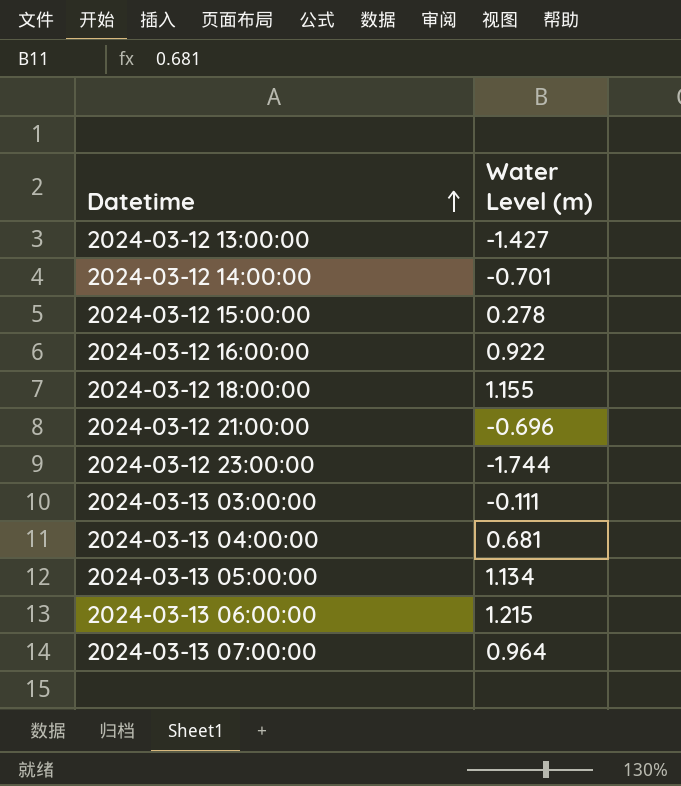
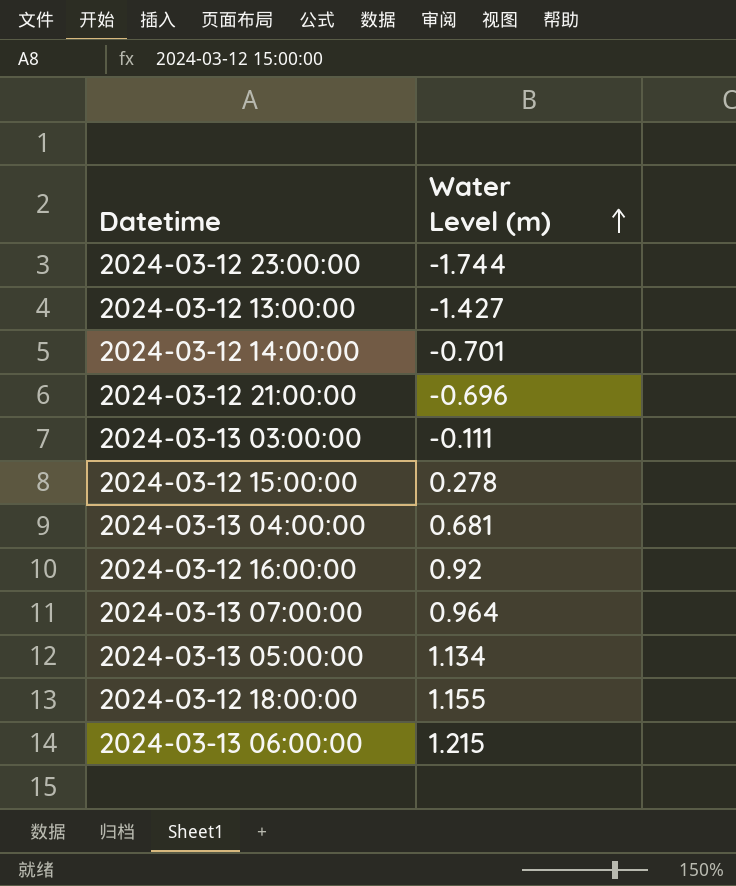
row order: Datetime ascending -> Water Level (m) ascending
2024-03-12 16:00:00 | Water Level (m): 0.922 -> 0.92

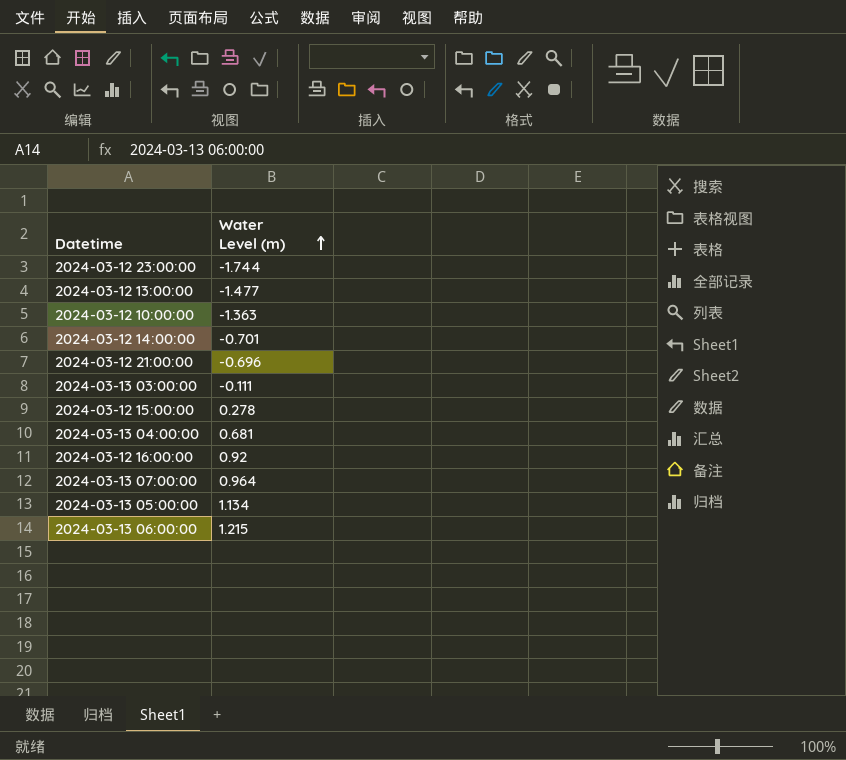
row 2024-03-12 18:00:00: 1.155 -> none
2024-03-12 13:00:00 | Water Level (m): -1.427 -> -1.477
row 2024-03-12 10:00:00: none -> -1.363

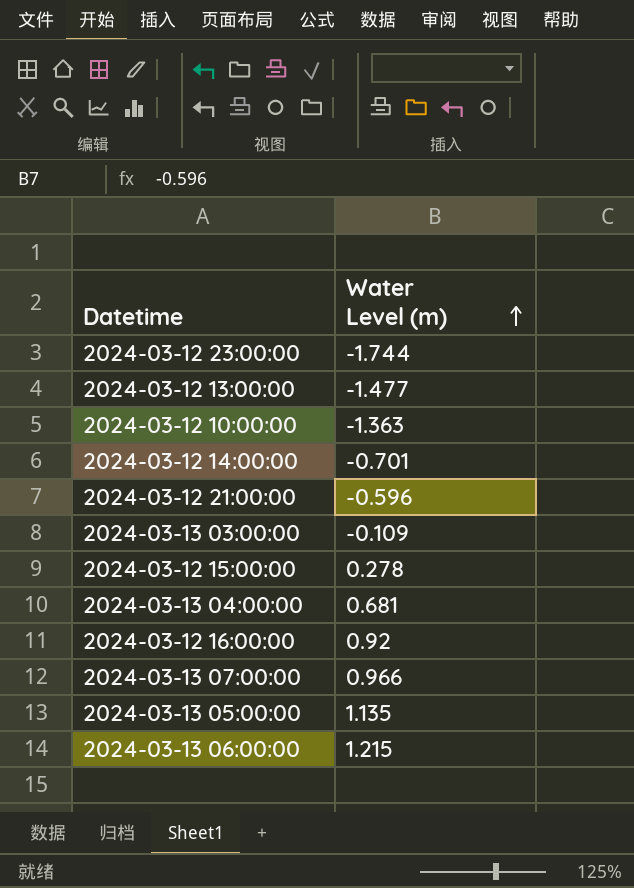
2024-03-12 21:00:00 | Water Level (m): -0.696 -> -0.596
2024-03-13 03:00:00 | Water Level (m): -0.111 -> -0.109
2024-03-13 07:00:00 | Water Level (m): 0.964 -> 0.966
2024-03-13 05:00:00 | Water Level (m): 1.134 -> 1.135

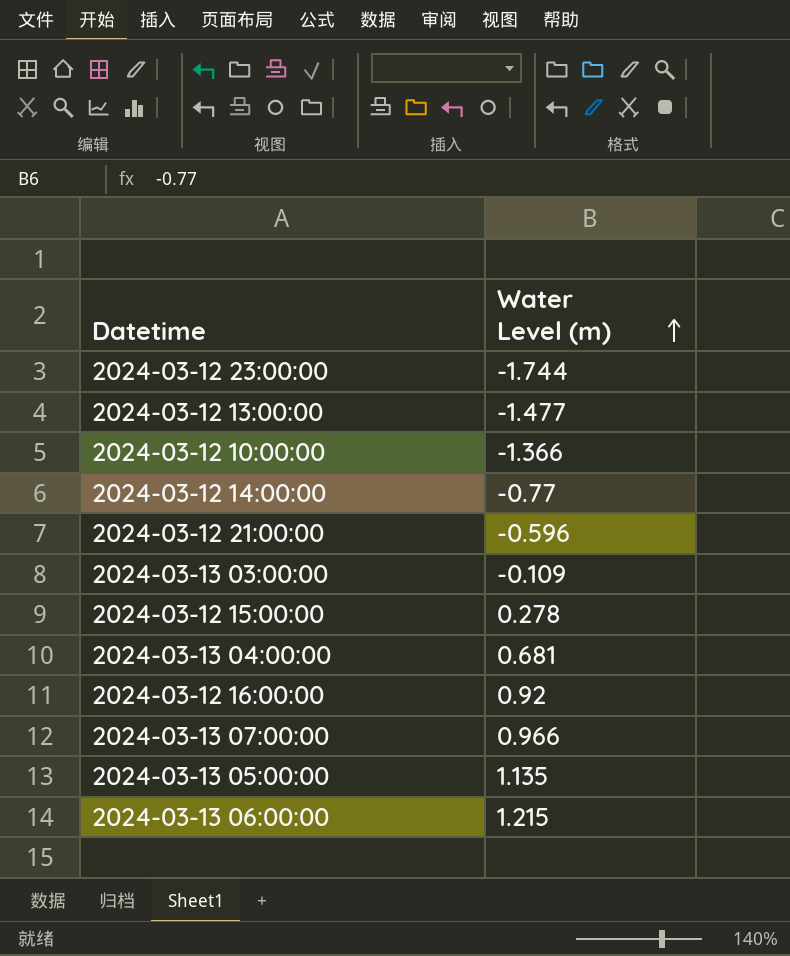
2024-03-12 10:00:00 | Water Level (m): -1.363 -> -1.366
2024-03-12 14:00:00 | Water Level (m): -0.701 -> -0.77

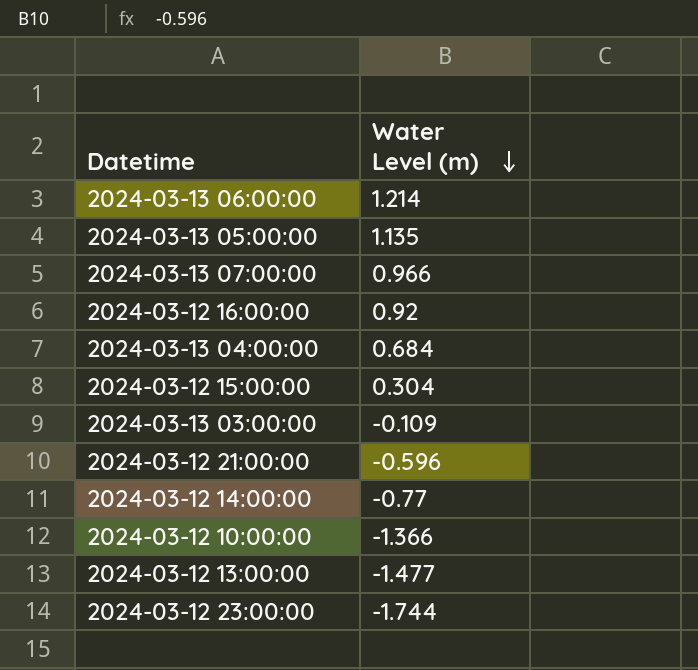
row order: Water Level (m) ascending -> Water Level (m) descending
2024-03-13 06:00:00 | Water Level (m): 1.215 -> 1.214
2024-03-13 04:00:00 | Water Level (m): 0.681 -> 0.684
2024-03-12 15:00:00 | Water Level (m): 0.278 -> 0.304

